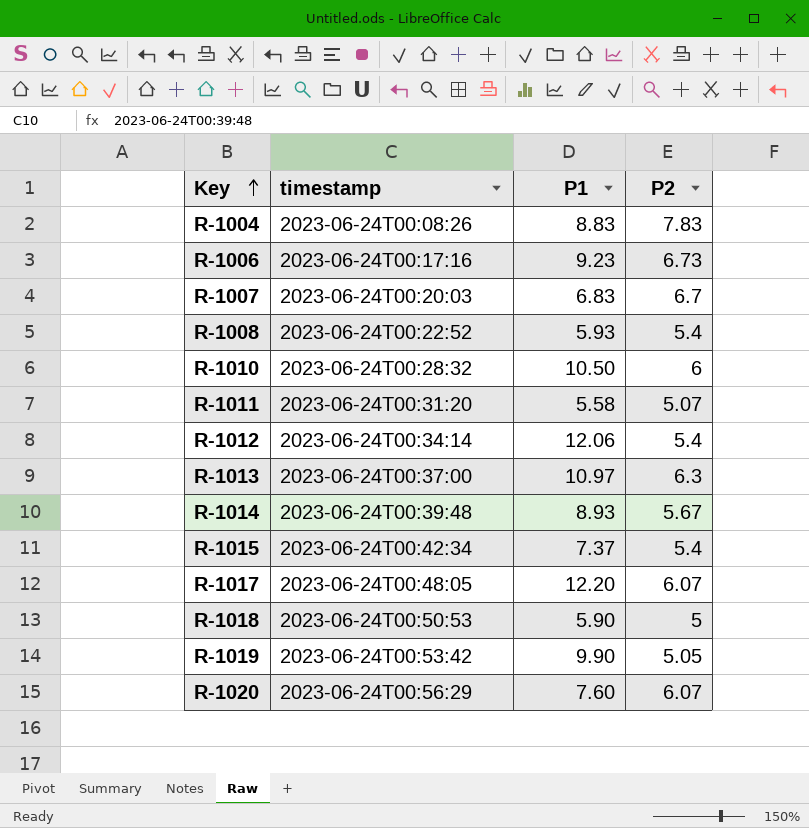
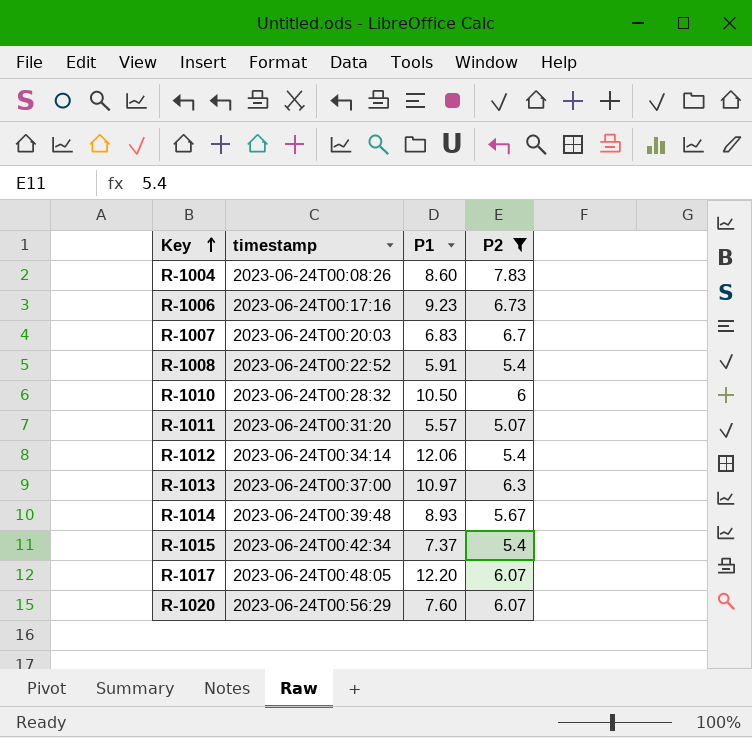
filter: none -> P2 >= 5.07
R-1004 | P1: 8.83 -> 8.60
R-1008 | P1: 5.93 -> 5.91
R-1011 | P1: 5.58 -> 5.57

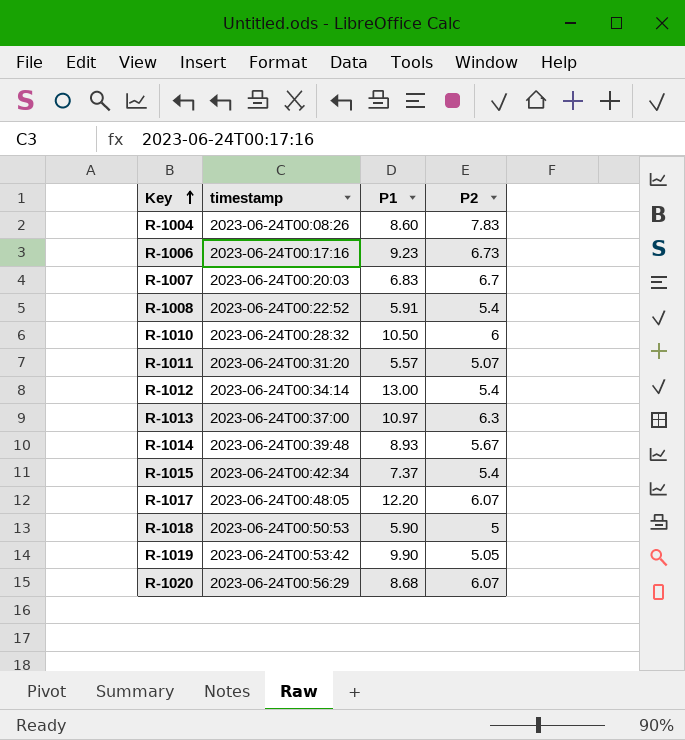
filter: P2 >= 5.07 -> none
R-1012 | P1: 12.06 -> 13.00
R-1020 | P1: 7.60 -> 8.68

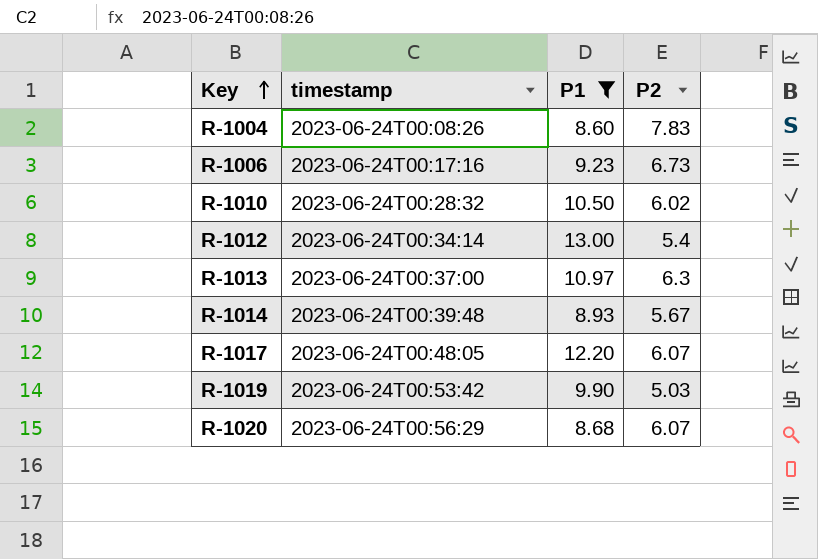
filter: none -> P1 >= 8.60
R-1010 | P2: 6 -> 6.02
R-1019 | P2: 5.05 -> 5.03

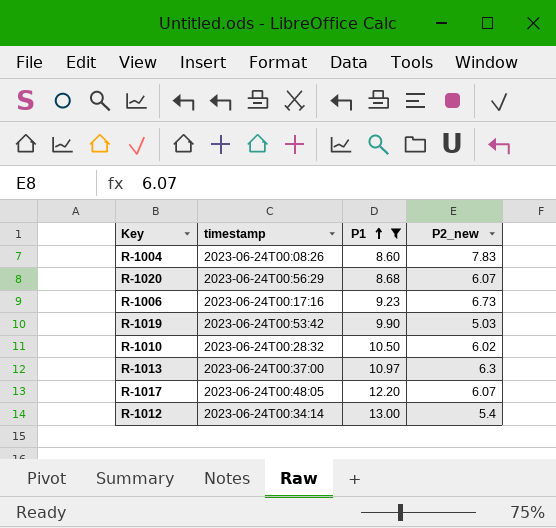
row order: Key ascending -> P1 ascending
column name: P2 -> P2_new
row R-1014: 2023-06-24T00:39:48 | 8.93 | 5.67 -> none

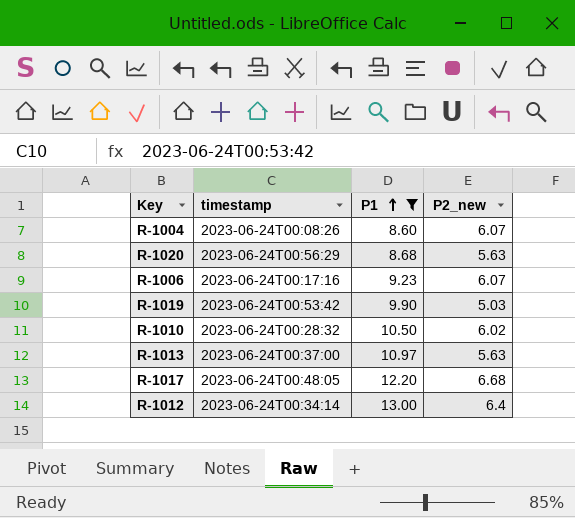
R-1004 | P2_new: 7.83 -> 6.07
R-1020 | P2_new: 6.07 -> 5.63
R-1006 | P2_new: 6.73 -> 6.07
R-1013 | P2_new: 6.3 -> 5.63
R-1017 | P2_new: 6.07 -> 6.68
R-1012 | P2_new: 5.4 -> 6.4

